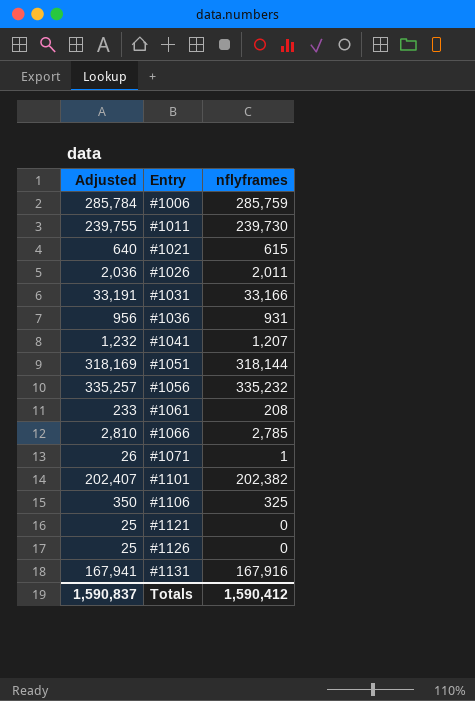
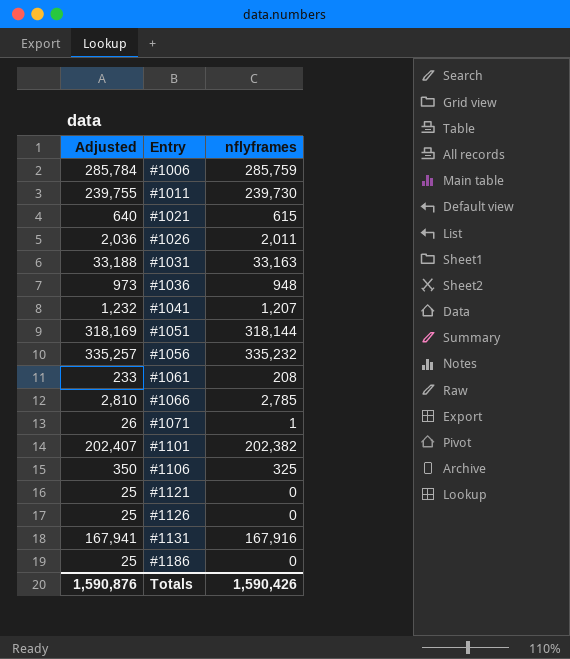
#1031 | Adjusted: 33,191 -> 33,188
#1031 | nflyframes: 33,166 -> 33,163
#1036 | Adjusted: 956 -> 973
#1036 | nflyframes: 931 -> 948
row #1186: none -> 25 | 0
Totals | Adjusted: 1,590,837 -> 1,590,876
Totals | nflyframes: 1,590,412 -> 1,590,426

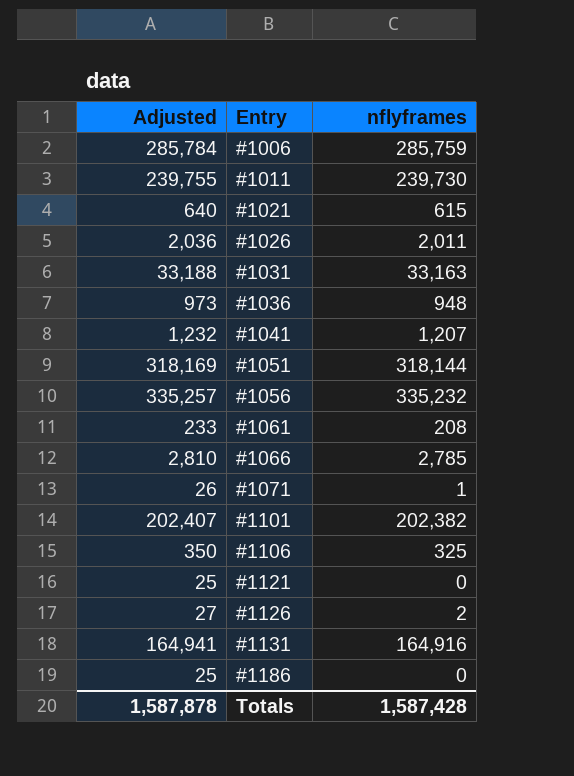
#1126 | Adjusted: 25 -> 27
#1126 | nflyframes: 0 -> 2
#1131 | Adjusted: 167,941 -> 164,941
#1131 | nflyframes: 167,916 -> 164,916
Totals | Adjusted: 1,590,876 -> 1,587,878
Totals | nflyframes: 1,590,426 -> 1,587,428

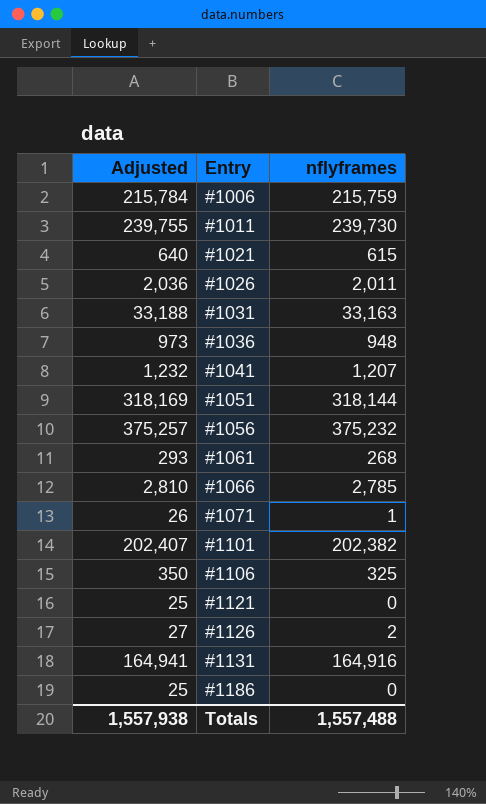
#1006 | Adjusted: 285,784 -> 215,784
#1006 | nflyframes: 285,759 -> 215,759
#1056 | Adjusted: 335,257 -> 375,257
#1056 | nflyframes: 335,232 -> 375,232
#1061 | Adjusted: 233 -> 293
#1061 | nflyframes: 208 -> 268
Totals | Adjusted: 1,587,878 -> 1,557,938
Totals | nflyframes: 1,587,428 -> 1,557,488

